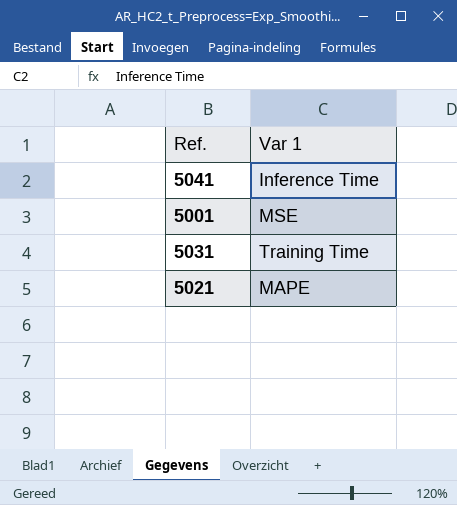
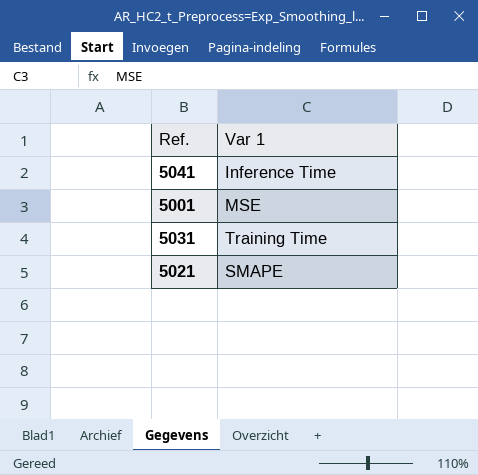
5021 | Var 1: MAPE -> SMAPE

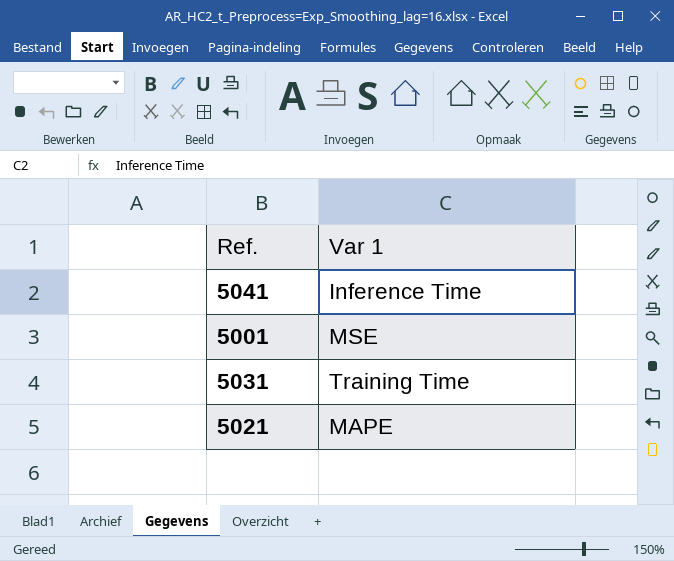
5021 | Var 1: SMAPE -> MAPE

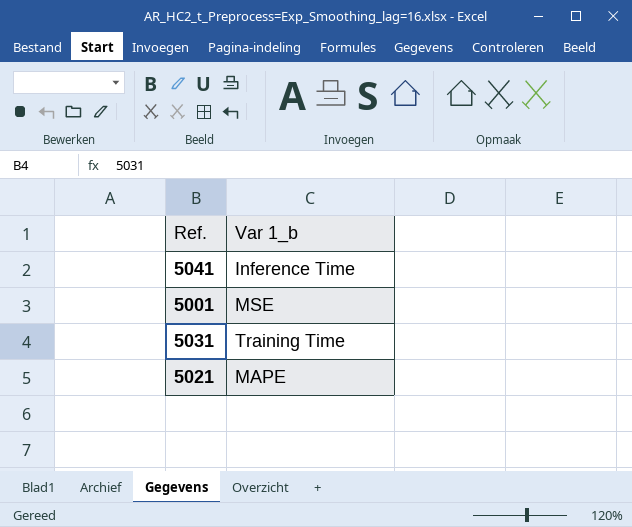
column name: Var 1 -> Var 1_b

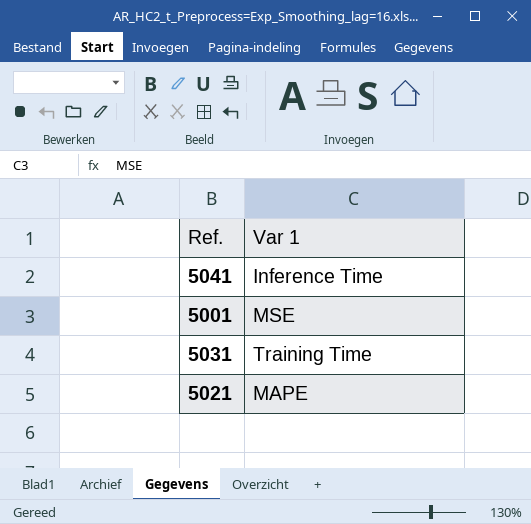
column name: Var 1_b -> Var 1

